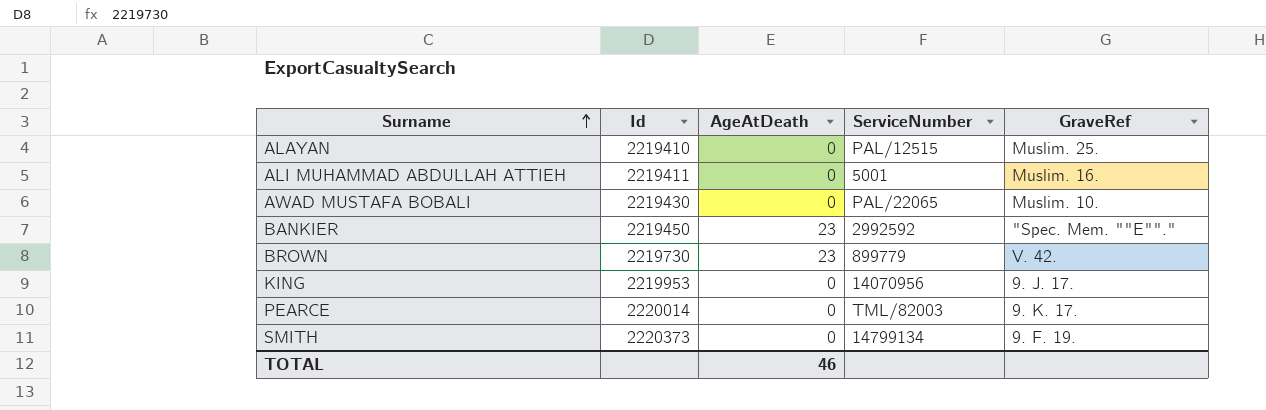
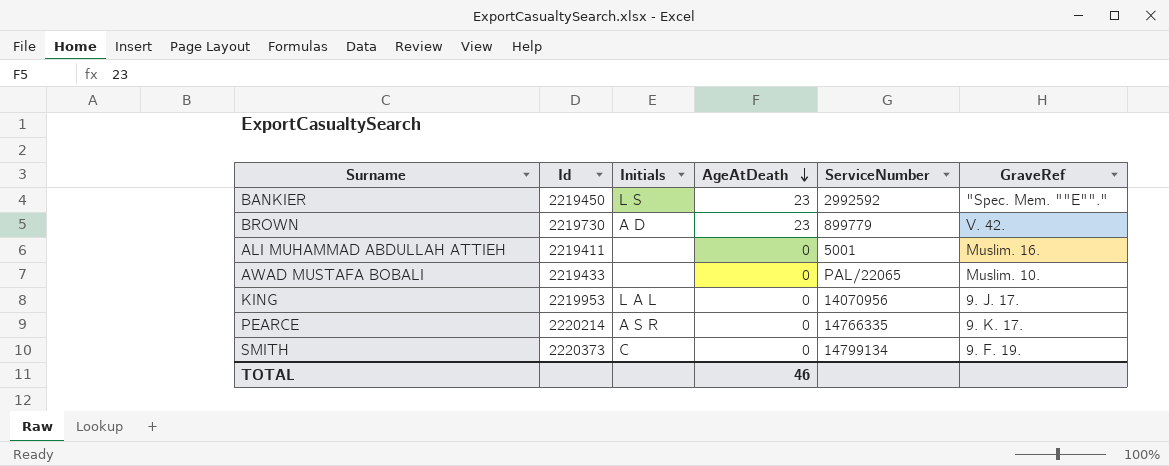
row order: Surname ascending -> AgeAtDeath descending
column Initials | position: none -> 3
row ALAYAN: 2219410 | 0 | PAL/12515 | Muslim. 25. -> none
AWAD MUSTAFA BOBALI | Id: 2219430 -> 2219433
PEARCE | Id: 2220014 -> 2220214
PEARCE | ServiceNumber: TML/82003 -> 14766335

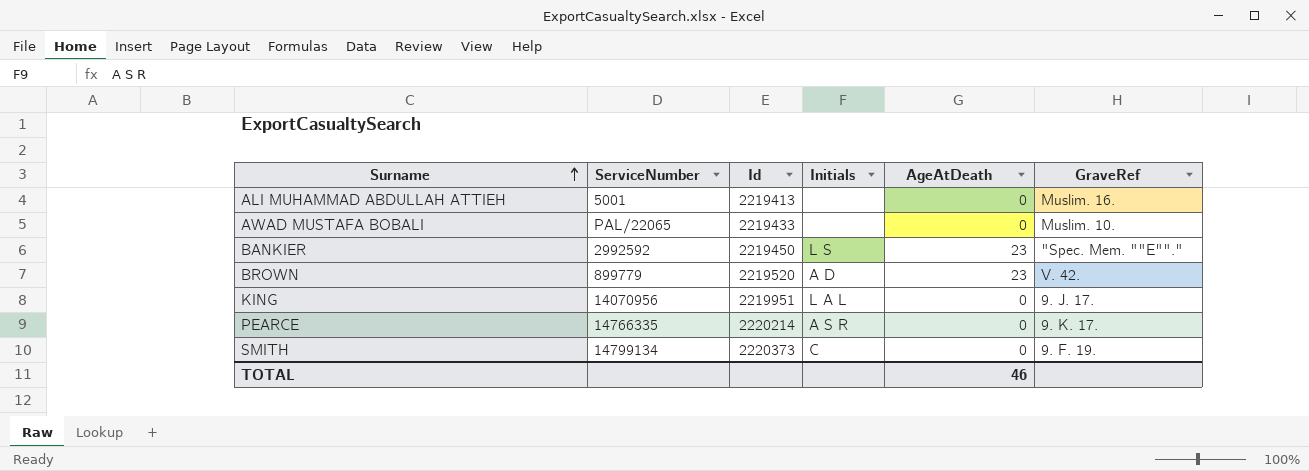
row order: AgeAtDeath descending -> Surname ascending
column ServiceNumber | position: 5 -> 2
ALI MUHAMMAD ABDULLAH ATTIEH | Id: 2219411 -> 2219413
BROWN | Id: 2219730 -> 2219520
KING | Id: 2219953 -> 2219951

